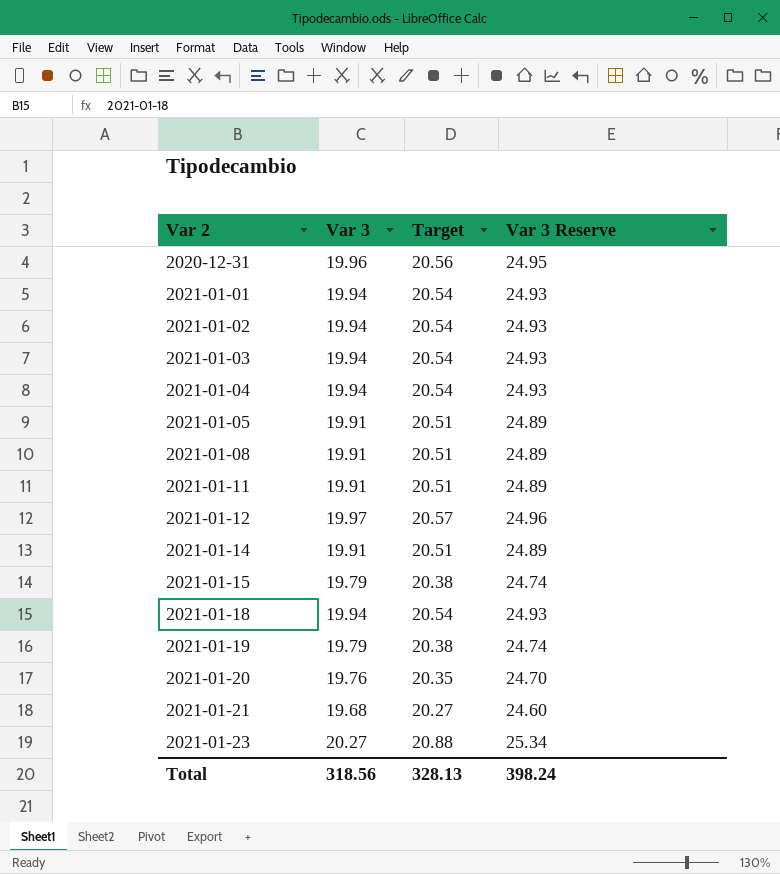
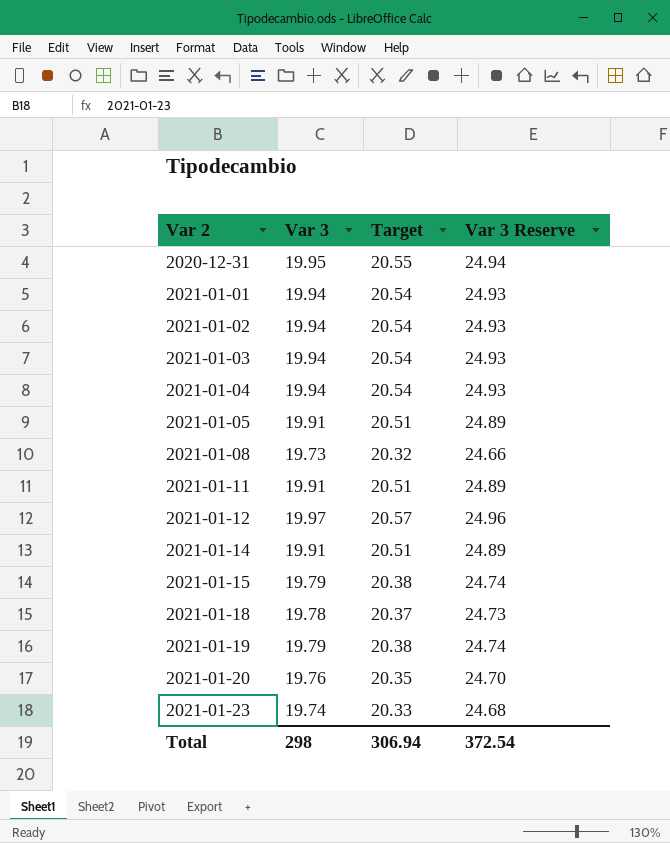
row 2021-01-21: 19.68 | 20.27 | 24.60 -> none
2020-12-31 | Var 3: 19.96 -> 19.95
2020-12-31 | Target: 20.56 -> 20.55
2020-12-31 | Var 3 Reserve: 24.95 -> 24.94
2021-01-08 | Var 3: 19.91 -> 19.73
2021-01-08 | Target: 20.51 -> 20.32
2021-01-08 | Var 3 Reserve: 24.89 -> 24.66
2021-01-18 | Var 3: 19.94 -> 19.78
2021-01-18 | Target: 20.54 -> 20.37
2021-01-18 | Var 3 Reserve: 24.93 -> 24.73
2021-01-23 | Var 3: 20.27 -> 19.74
2021-01-23 | Target: 20.88 -> 20.33
2021-01-23 | Var 3 Reserve: 25.34 -> 24.68
Total | Var 3: 318.56 -> 298
Total | Target: 328.13 -> 306.94
Total | Var 3 Reserve: 398.24 -> 372.54

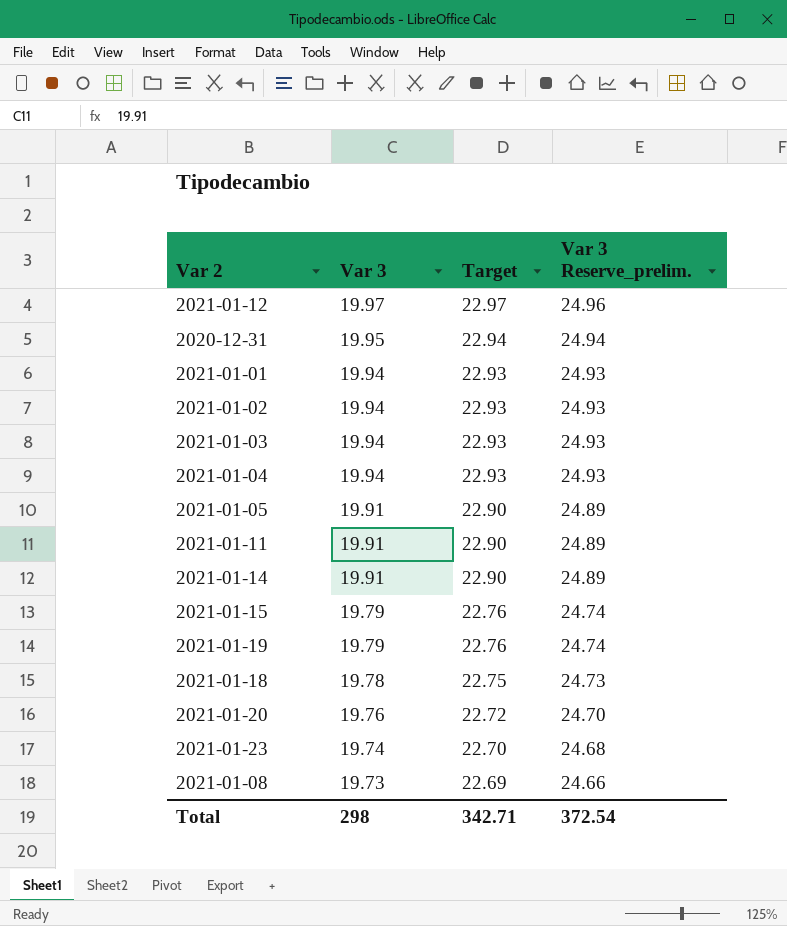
row order: Var 2 ascending -> Var 3 descending
column Target | formula: [Var 3] * 1.03 -> [Var 3] * 1.15
column name: Var 3 Reserve -> Var 3 Reserve_prelim.
Total | Target: 306.94 -> 342.71

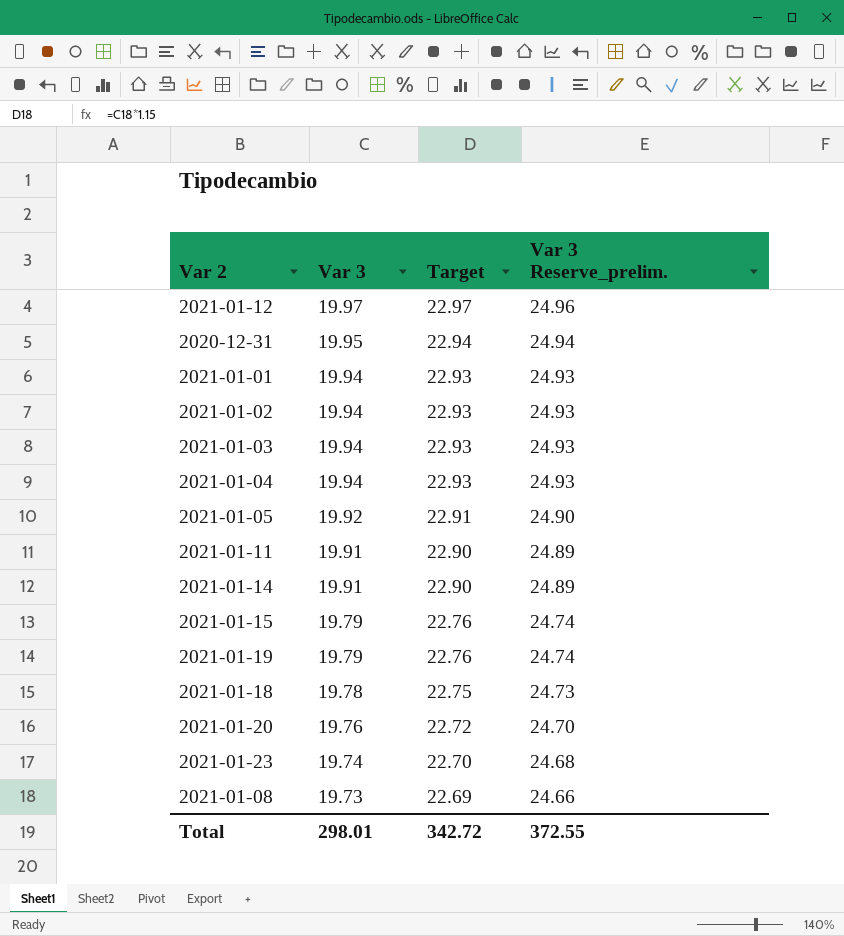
2021-01-05 | Var 3: 19.91 -> 19.92
2021-01-05 | Target: 22.90 -> 22.91
2021-01-05 | Var 3 Reserve_prelim.: 24.89 -> 24.90
Total | Var 3: 298 -> 298.01
Total | Target: 342.71 -> 342.72
Total | Var 3 Reserve_prelim.: 372.54 -> 372.55

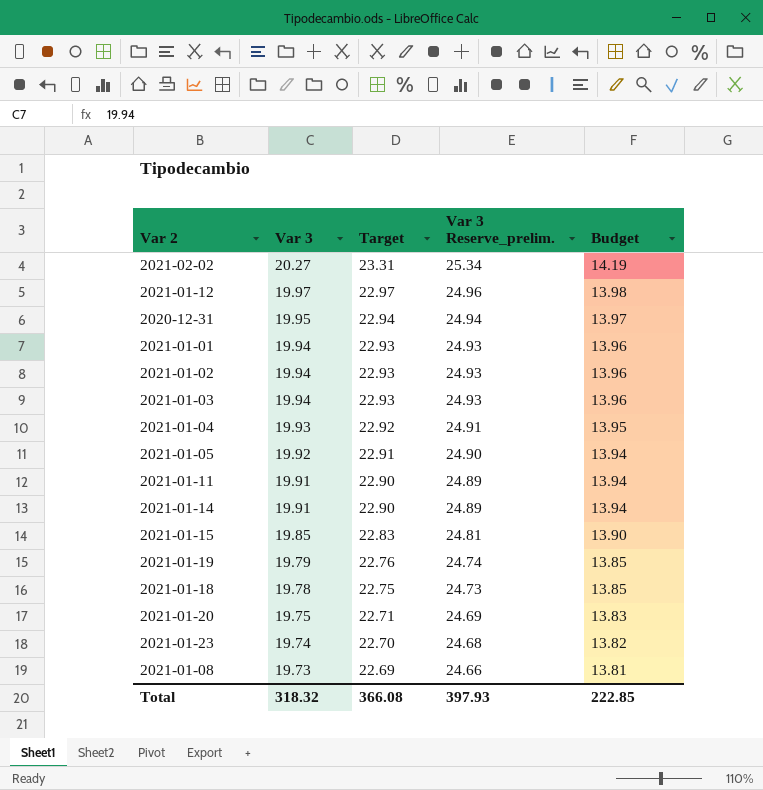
column Budget | formula: none -> [Var 3] * 0.7
row 2021-02-02: none -> 20.27 | 23.31 | 25.34 | 14.19
2021-01-04 | Var 3: 19.94 -> 19.93
2021-01-04 | Target: 22.93 -> 22.92
2021-01-04 | Var 3 Reserve_prelim.: 24.93 -> 24.91
2021-01-15 | Var 3: 19.79 -> 19.85
2021-01-15 | Target: 22.76 -> 22.83
2021-01-15 | Var 3 Reserve_prelim.: 24.74 -> 24.81
2021-01-20 | Var 3: 19.76 -> 19.75
2021-01-20 | Target: 22.72 -> 22.71
2021-01-20 | Var 3 Reserve_prelim.: 24.70 -> 24.69
Total | Var 3: 298.01 -> 318.32
Total | Target: 342.72 -> 366.08
Total | Var 3 Reserve_prelim.: 372.55 -> 397.93

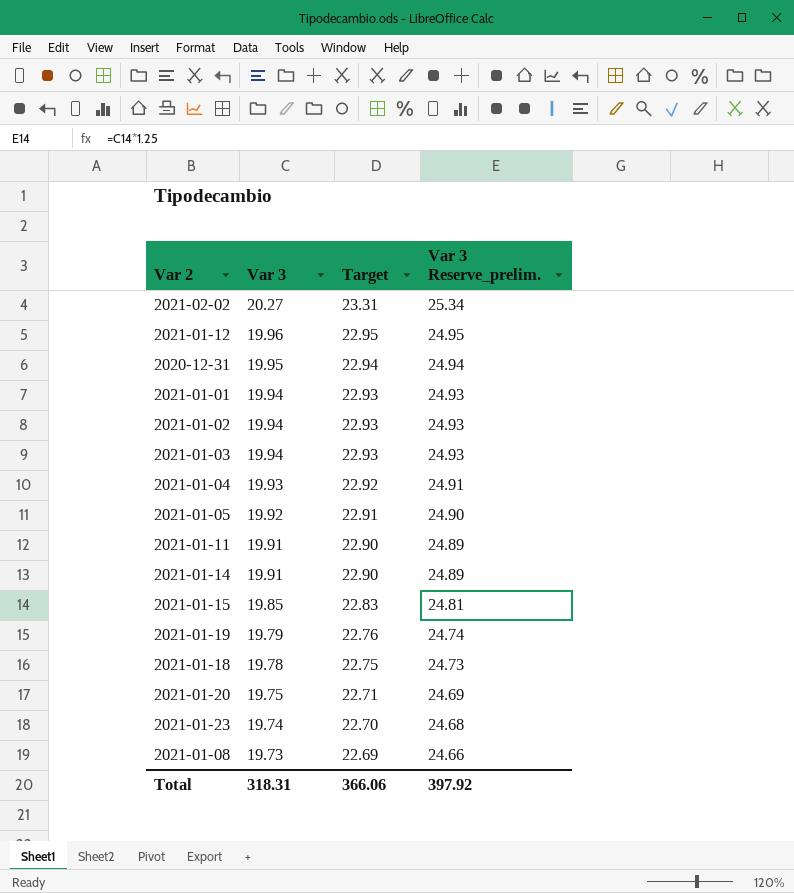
column Budget | formula: [Var 3] * 0.7 -> none
2021-01-12 | Var 3: 19.97 -> 19.96
2021-01-12 | Target: 22.97 -> 22.95
2021-01-12 | Var 3 Reserve_prelim.: 24.96 -> 24.95
Total | Var 3: 318.32 -> 318.31
Total | Target: 366.08 -> 366.06
Total | Var 3 Reserve_prelim.: 397.93 -> 397.92

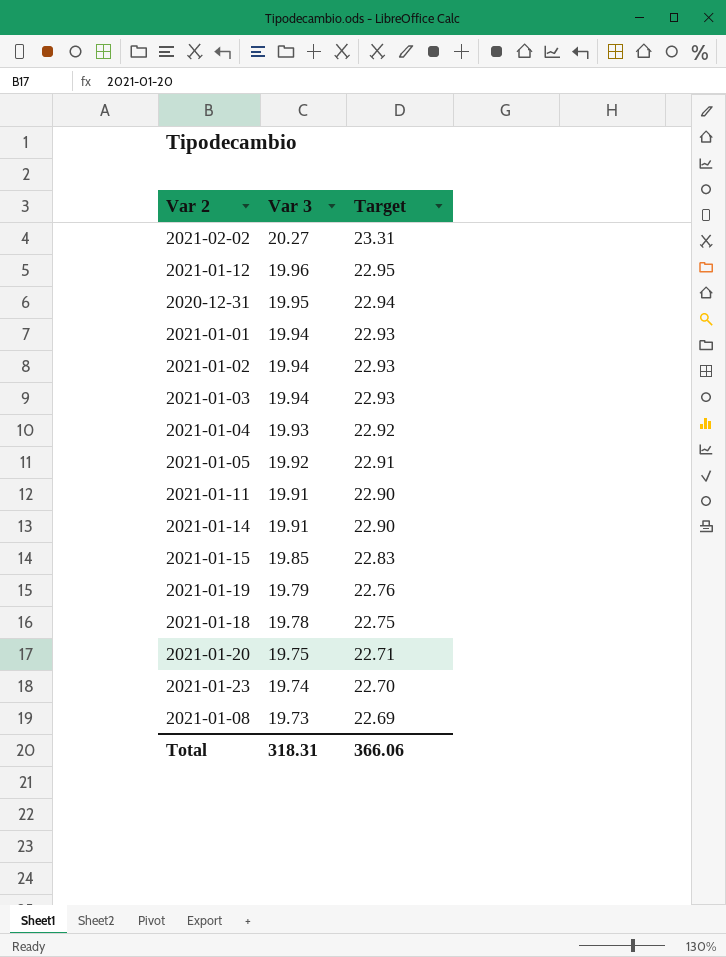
column Var 3 Reserve_prelim. | formula: [Var 3] * 1.25 -> none

